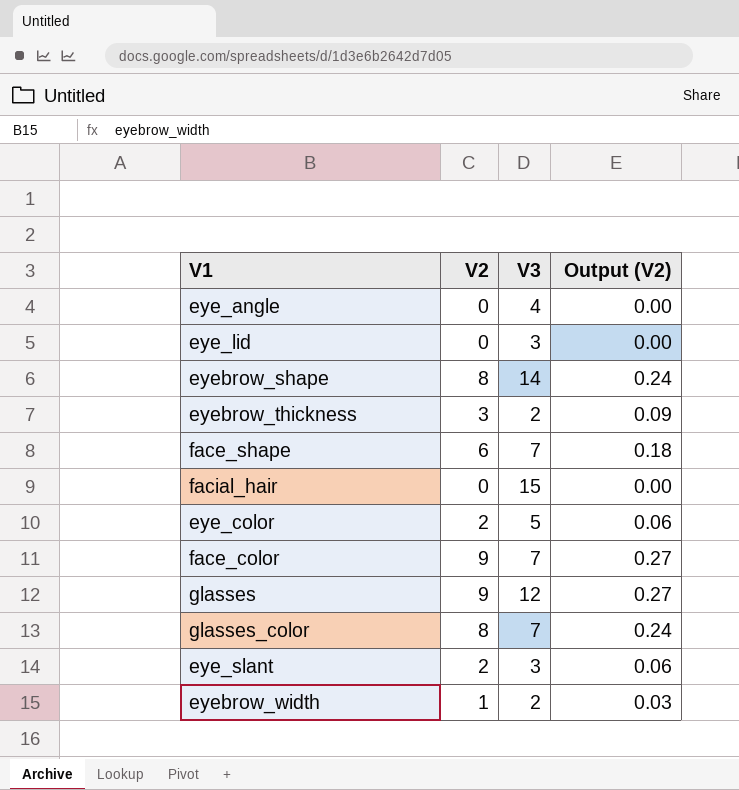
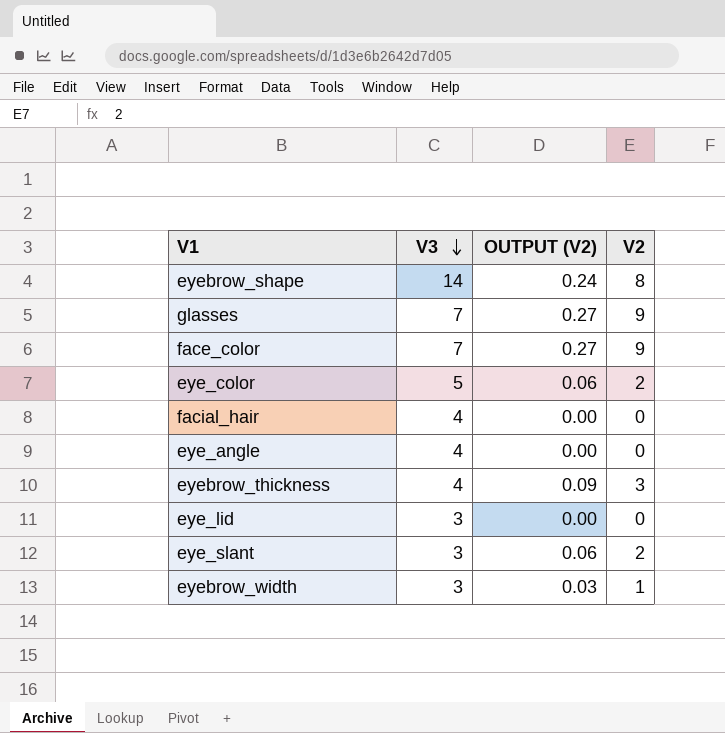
row order: none -> V3 descending
column name: Output (V2) -> OUTPUT (V2)
column V2 | position: 2 -> 4
row face_shape: 6 | 7 | 0.18 -> none
row glasses_color: 8 | 7 | 0.24 -> none
glasses | V3: 12 -> 7
facial_hair | V3: 15 -> 4
eyebrow_thickness | V3: 2 -> 4
eyebrow_width | V3: 2 -> 3

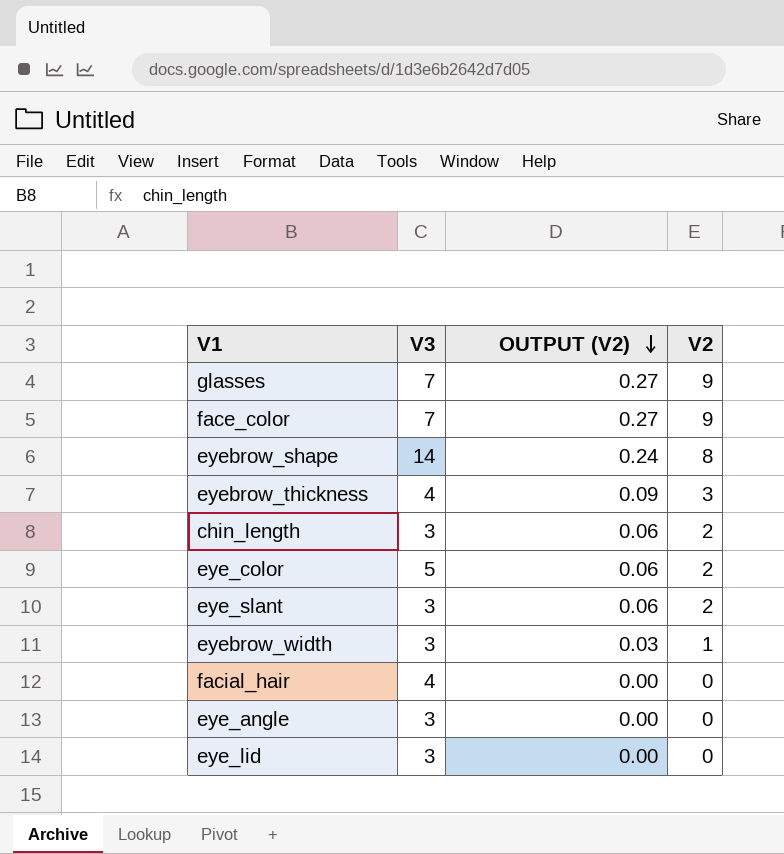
row order: V3 descending -> OUTPUT (V2) descending
row chin_length: none -> 3 | 0.06 | 2
eye_angle | V3: 4 -> 3

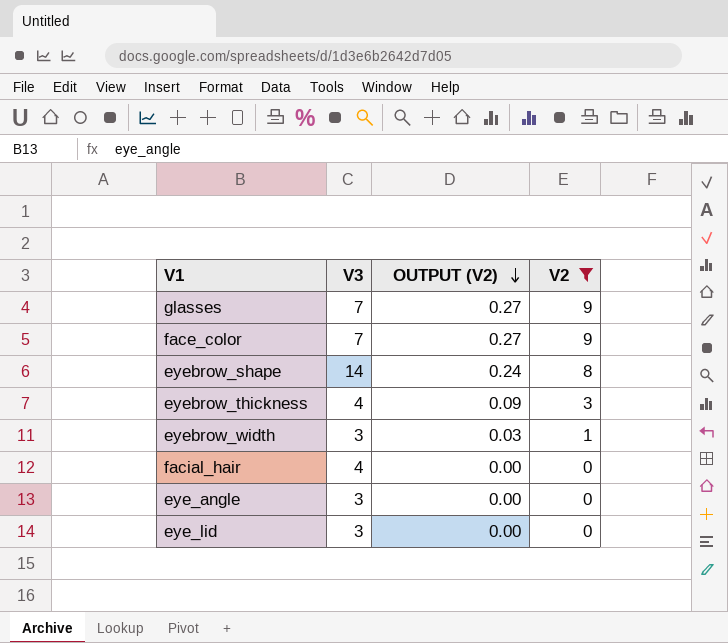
filter: none -> V2 != 2

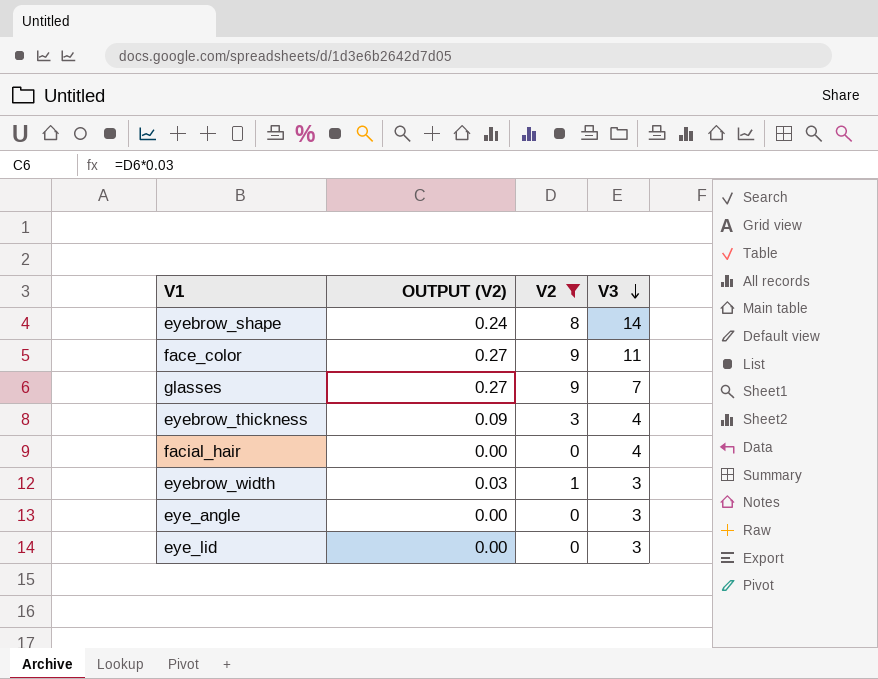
row order: OUTPUT (V2) descending -> V3 descending
column V3 | position: 2 -> 4
face_color | V3: 7 -> 11

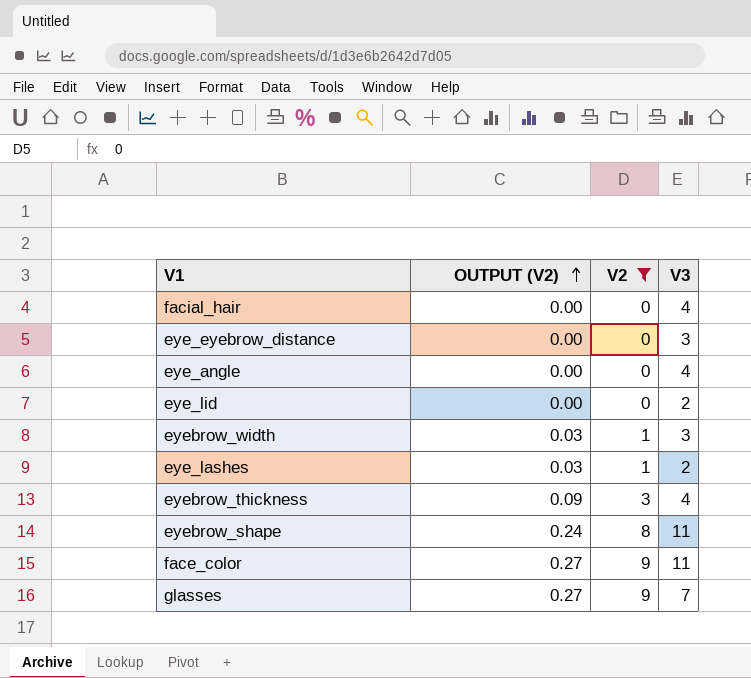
row order: V3 descending -> OUTPUT (V2) ascending
row eye_eyebrow_distance: none -> 0.00 | 0 | 3
eye_angle | V3: 3 -> 4
eye_lid | V3: 3 -> 2
row eye_lashes: none -> 0.03 | 1 | 2
eyebrow_shape | V3: 14 -> 11

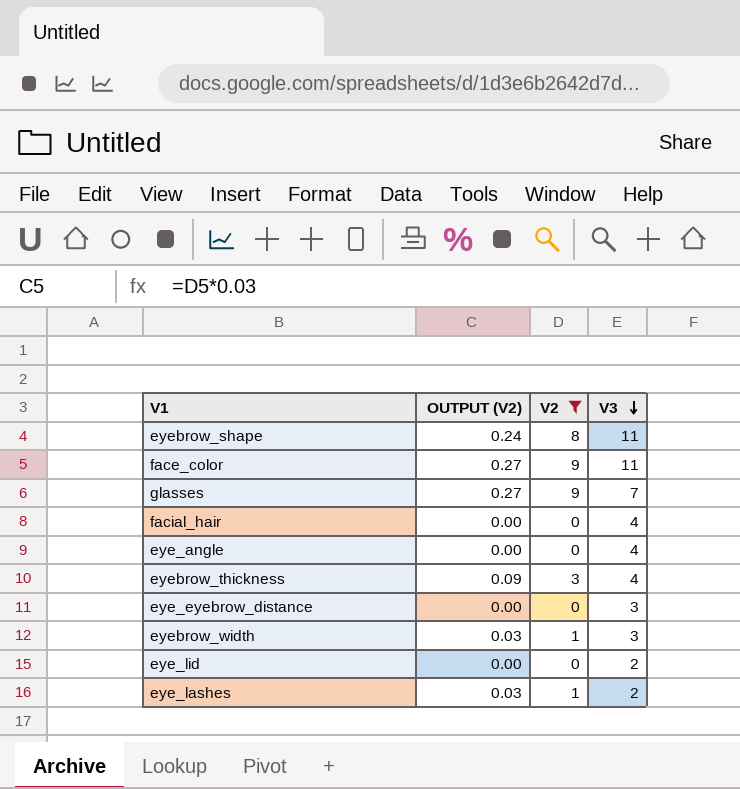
row order: OUTPUT (V2) ascending -> V3 descending

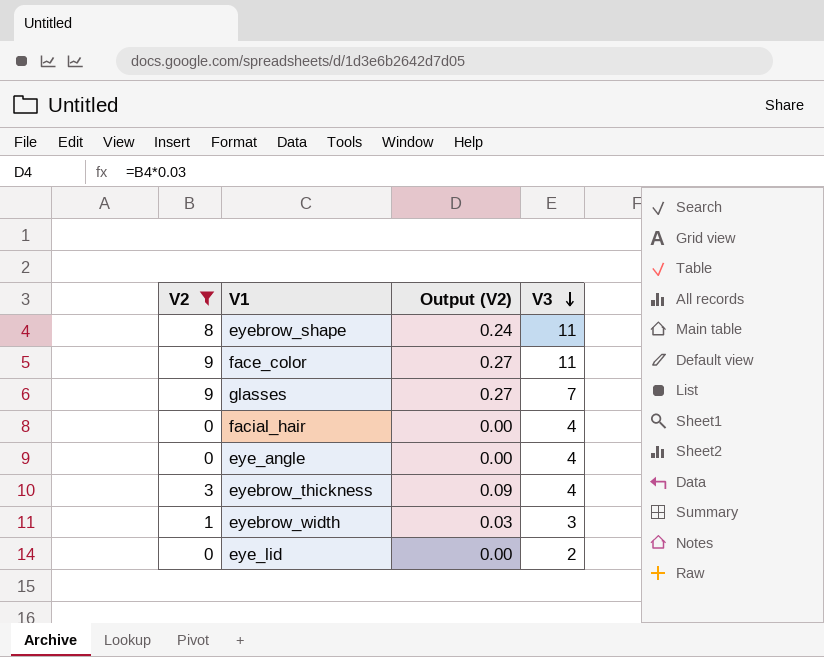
column V2 | position: 3 -> 1
column name: OUTPUT (V2) -> Output (V2)
row eye_eyebrow_distance: 0.00 | 0 | 3 -> none
row eye_lashes: 0.03 | 1 | 2 -> none

